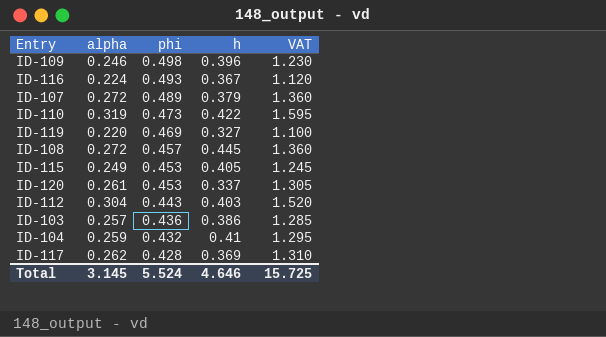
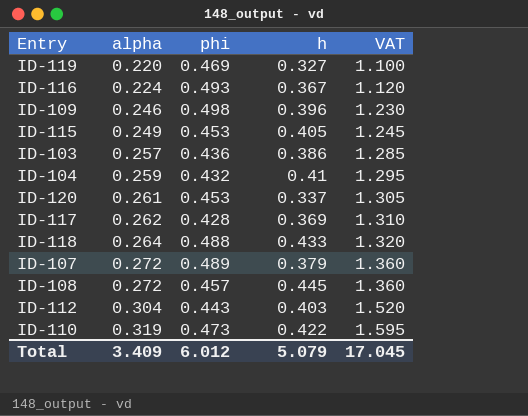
row order: phi descending -> alpha ascending
row ID-118: none -> 0.264 | 0.488 | 0.433 | 1.320
Total | alpha: 3.145 -> 3.409
Total | phi: 5.524 -> 6.012
Total | h: 4.646 -> 5.079
Total | VAT: 15.725 -> 17.045

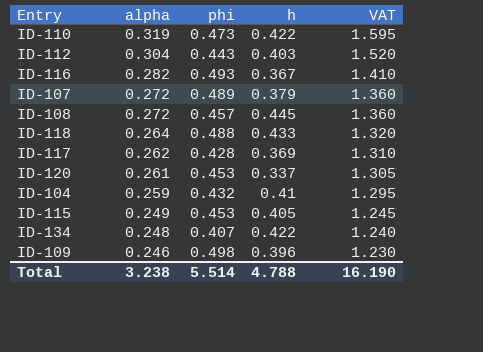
row order: alpha ascending -> alpha descending
row ID-119: 0.220 | 0.469 | 0.327 | 1.100 -> none
row ID-103: 0.257 | 0.436 | 0.386 | 1.285 -> none
ID-116 | alpha: 0.224 -> 0.282
ID-116 | VAT: 1.120 -> 1.410
row ID-134: none -> 0.248 | 0.407 | 0.422 | 1.240
Total | alpha: 3.409 -> 3.238
Total | phi: 6.012 -> 5.514
Total | h: 5.079 -> 4.788
Total | VAT: 17.045 -> 16.190

